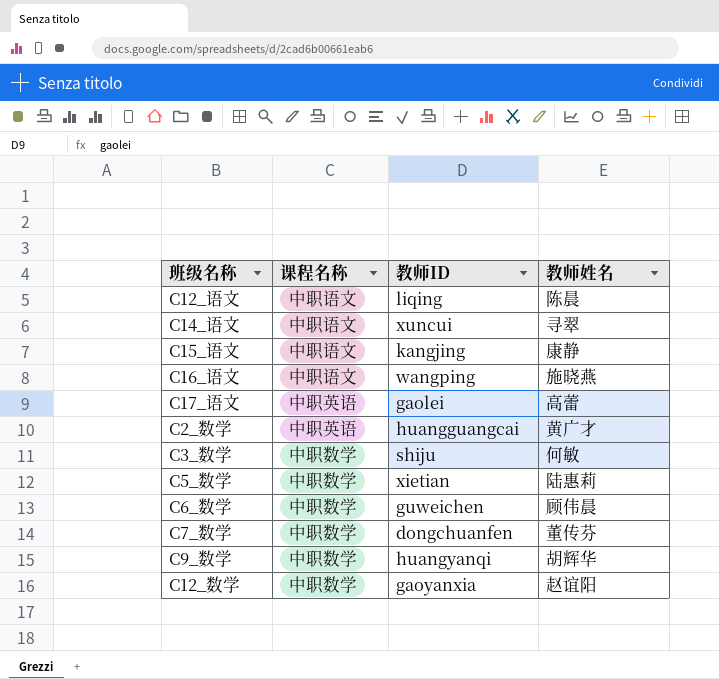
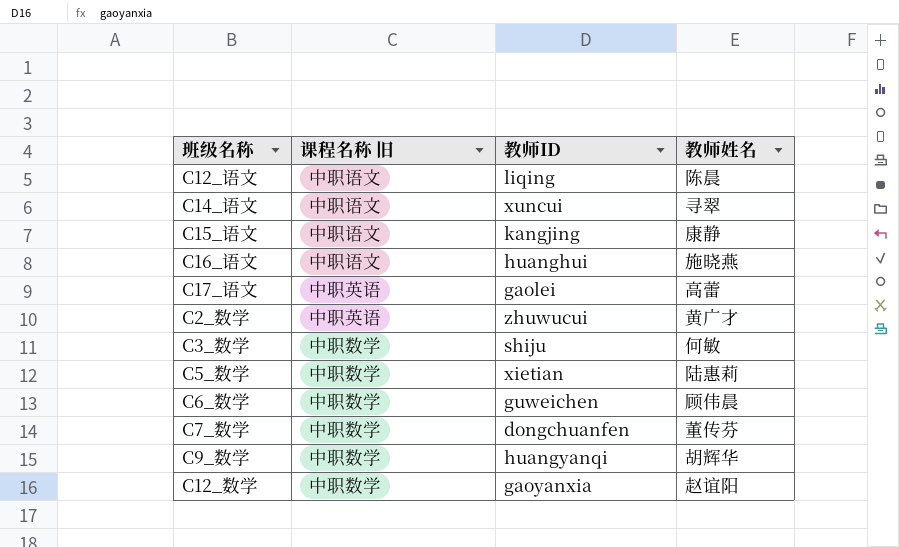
column name: 课程名称 -> 课程名称 旧
C16_语文 | 教师ID: wangping -> huanghui
C2_数学 | 教师ID: huangguangcai -> zhuwucui

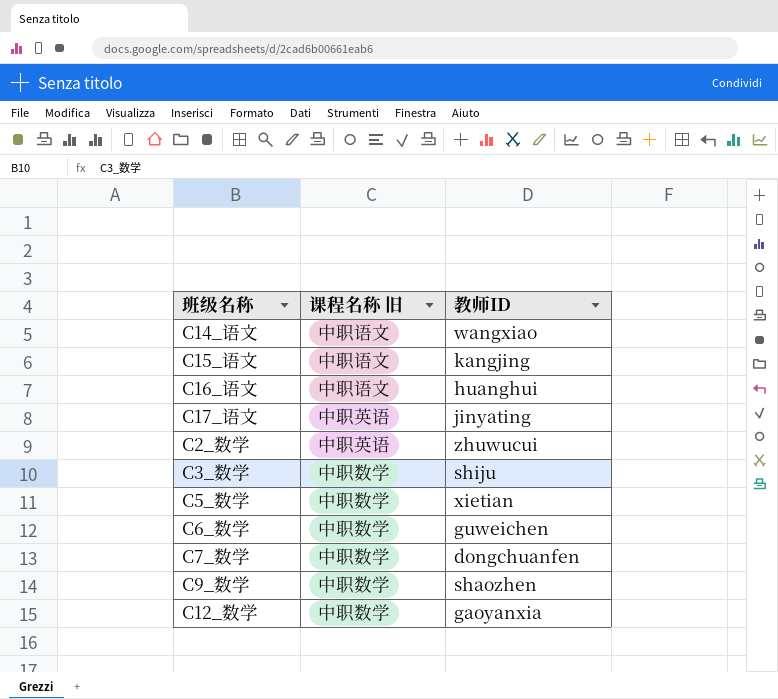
column 教师姓名 | position: 4 -> none
row C12_语文: 中职语文 | liqing | 陈晨 -> none
C14_语文 | 教师ID: xuncui -> wangxiao
C17_语文 | 教师ID: gaolei -> jinyating
C9_数学 | 教师ID: huangyanqi -> shaozhen

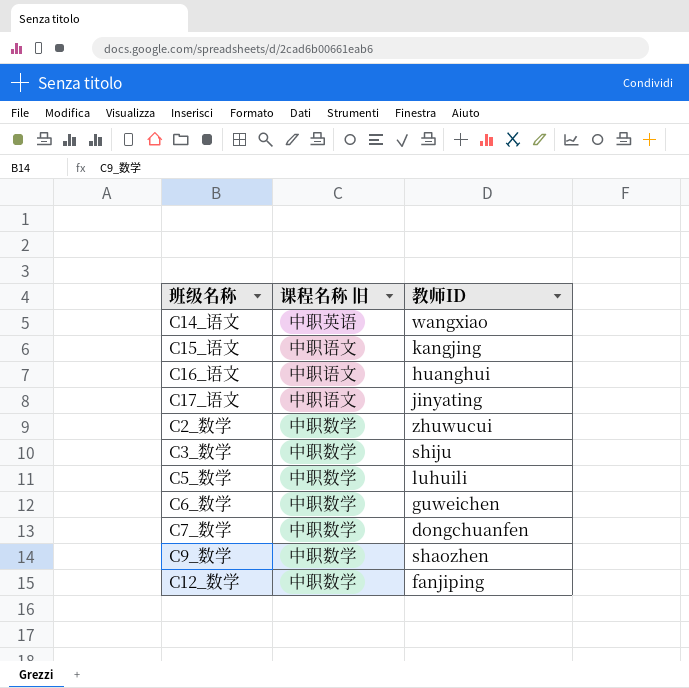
C14_语文 | 课程名称 旧: 中职语文 -> 中职英语
C17_语文 | 课程名称 旧: 中职英语 -> 中职语文
C2_数学 | 课程名称 旧: 中职英语 -> 中职数学
C5_数学 | 教师ID: xietian -> luhuili
C12_数学 | 教师ID: gaoyanxia -> fanjiping

